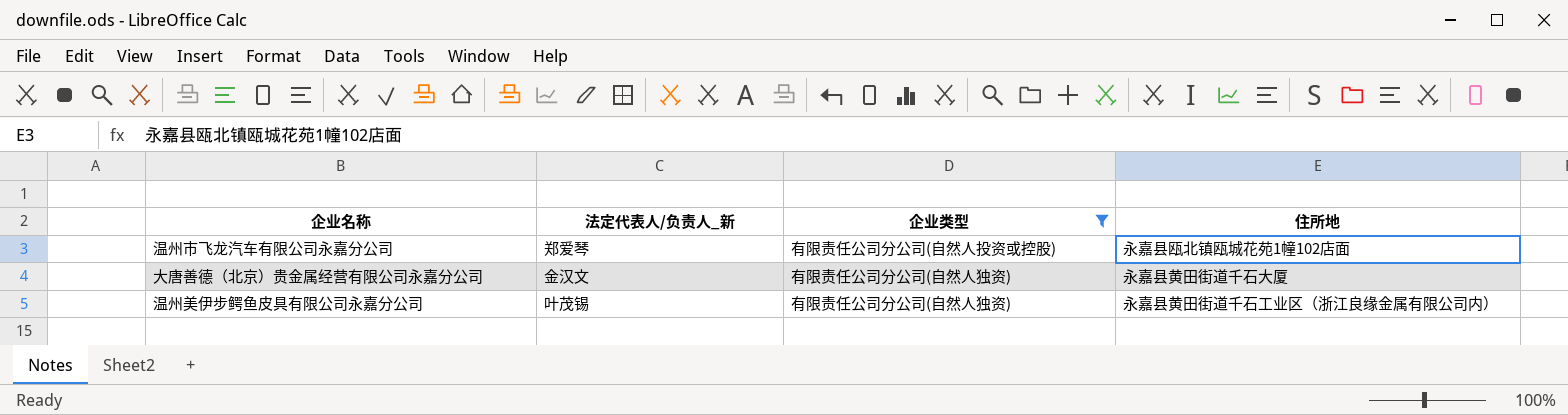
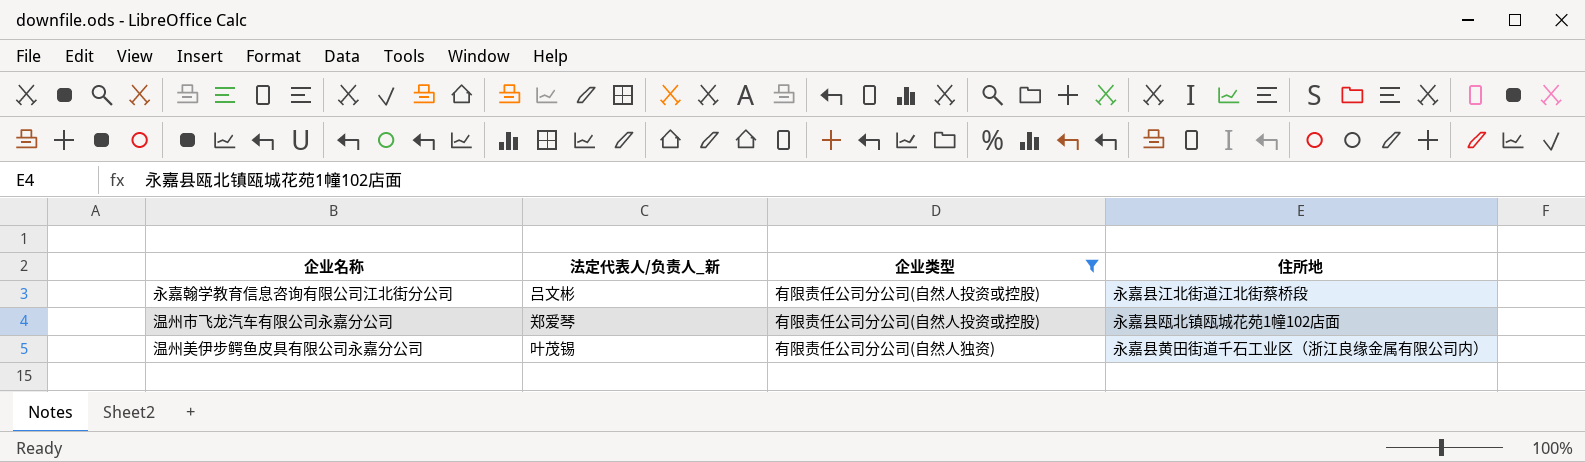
row 大唐善德（北京）贵金属经营有限公司永嘉分公司: 金汉文 | 有限责任公司分公司(自然人独资) | 永嘉县黄田街道千石大厦 -> none
row 永嘉翰学教育信息咨询有限公司江北街分公司: none -> 吕文彬 | 有限责任公司分公司(自然人投资或控股) | 永嘉县江北街道江北街蔡桥段

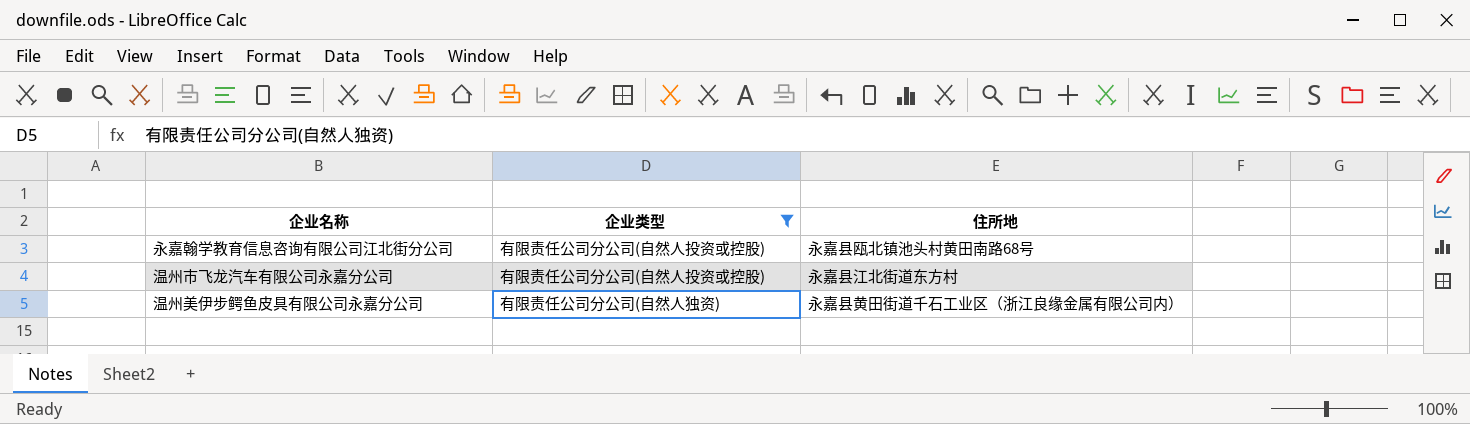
column 法定代表人/负责人_新 | position: 2 -> none
永嘉翰学教育信息咨询有限公司江北街分公司 | 住所地: 永嘉县江北街道江北街蔡桥段 -> 永嘉县瓯北镇池头村黄田南路68号
温州市飞龙汽车有限公司永嘉分公司 | 住所地: 永嘉县瓯北镇瓯城花苑1幢102店面 -> 永嘉县江北街道东方村

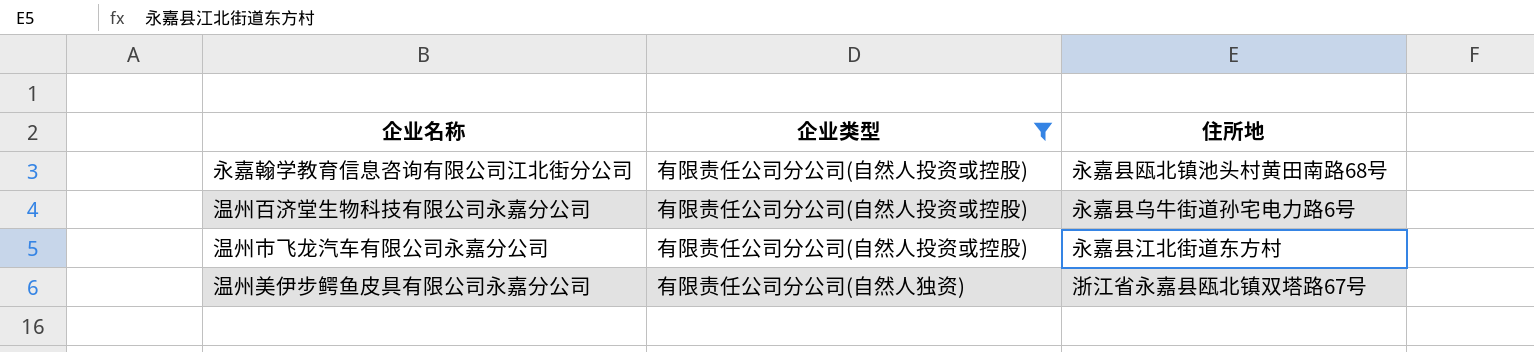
row 温州百济堂生物科技有限公司永嘉分公司: none -> 有限责任公司分公司(自然人投资或控股) | 永嘉县乌牛街道孙宅电力路6号
温州美伊步鳄鱼皮具有限公司永嘉分公司 | 住所地: 永嘉县黄田街道千石工业区（浙江良缘金属有限公司内） -> 浙江省永嘉县瓯北镇双塔路67号

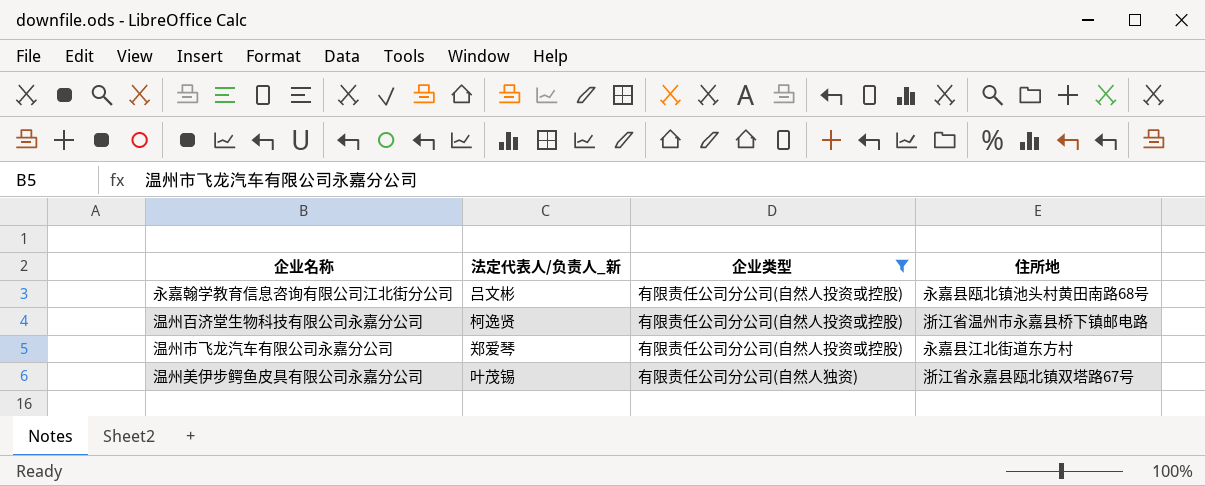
column 法定代表人/负责人_新 | position: none -> 2
温州百济堂生物科技有限公司永嘉分公司 | 住所地: 永嘉县乌牛街道孙宅电力路6号 -> 浙江省温州市永嘉县桥下镇邮电路

